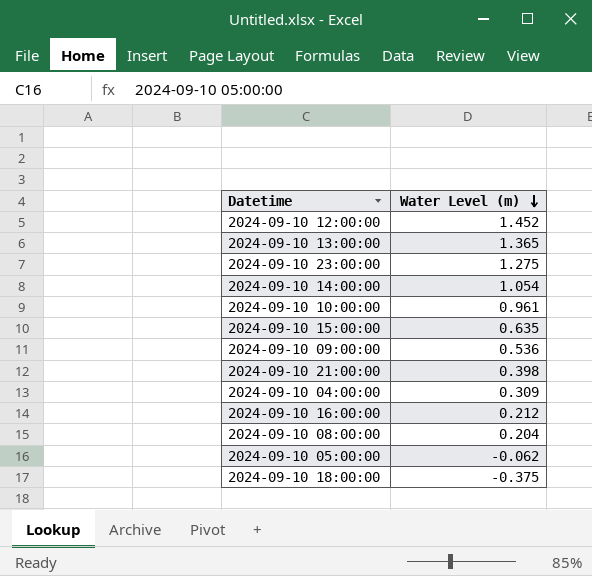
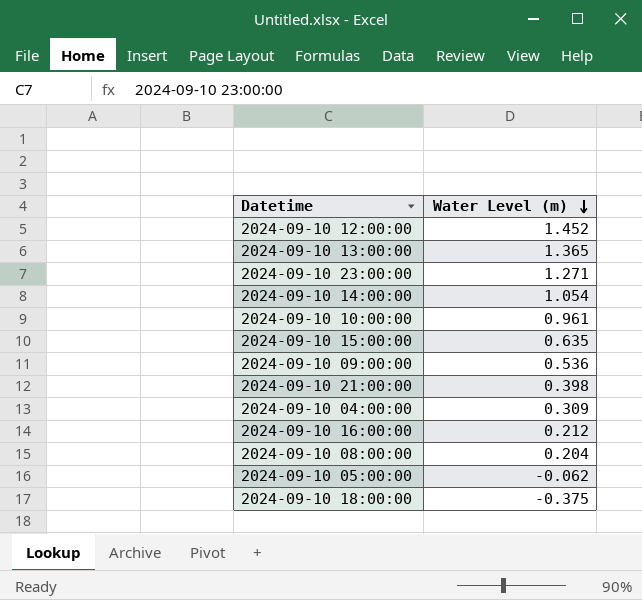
2024-09-10 23:00:00 | Water Level (m): 1.275 -> 1.271

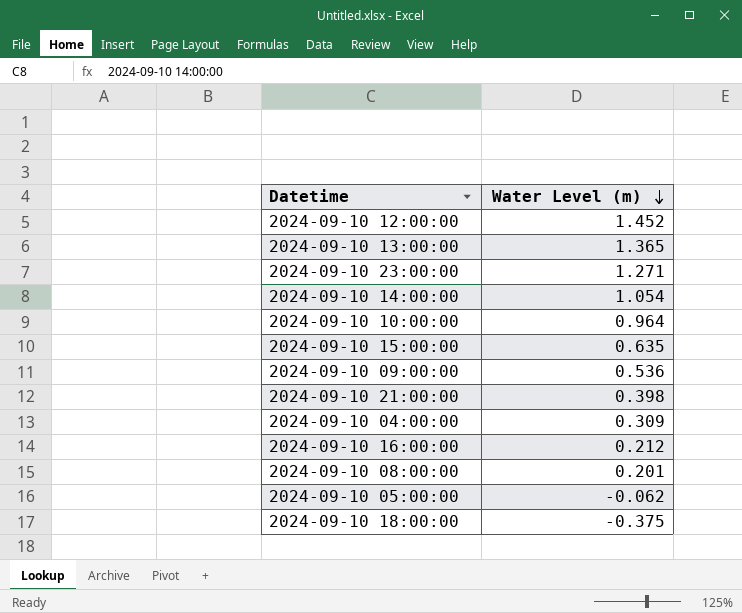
2024-09-10 10:00:00 | Water Level (m): 0.961 -> 0.964
2024-09-10 08:00:00 | Water Level (m): 0.204 -> 0.201

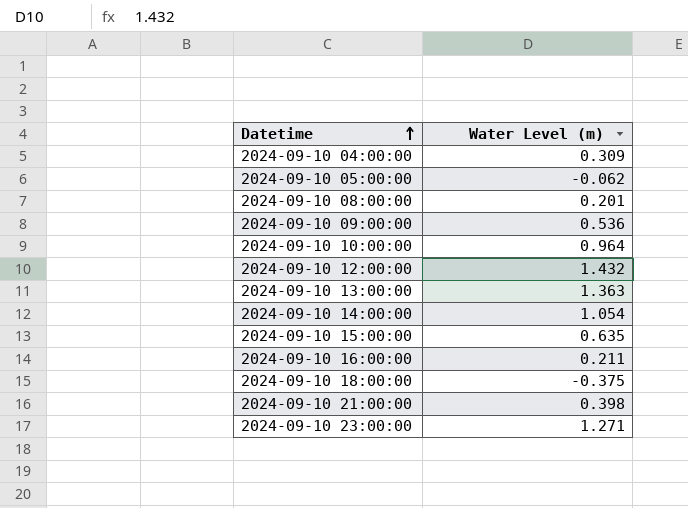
row order: Water Level (m) descending -> Datetime ascending
2024-09-10 12:00:00 | Water Level (m): 1.452 -> 1.432
2024-09-10 13:00:00 | Water Level (m): 1.365 -> 1.363
2024-09-10 16:00:00 | Water Level (m): 0.212 -> 0.211

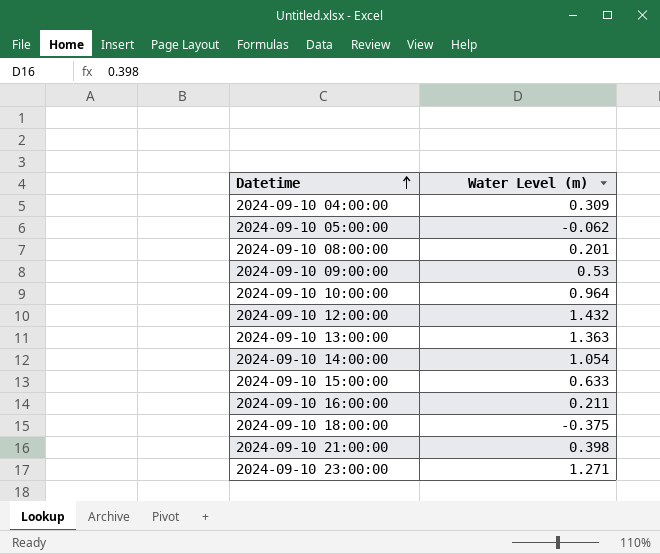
2024-09-10 09:00:00 | Water Level (m): 0.536 -> 0.53
2024-09-10 15:00:00 | Water Level (m): 0.635 -> 0.633

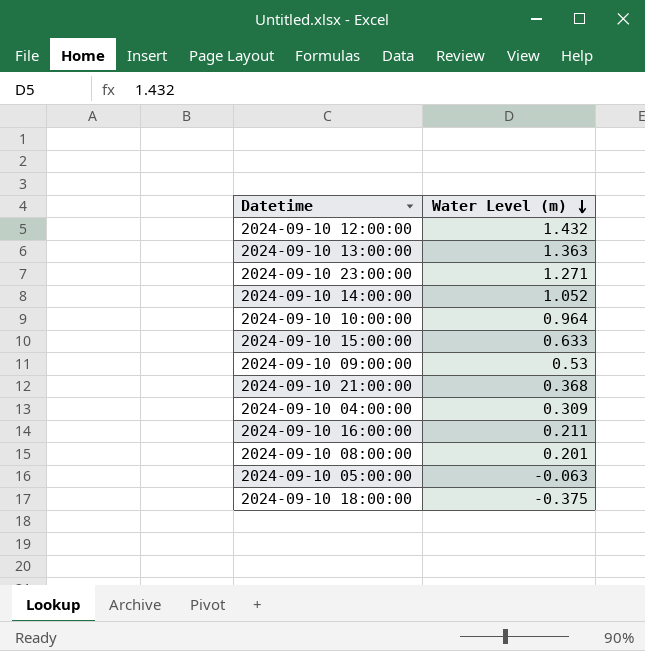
row order: Datetime ascending -> Water Level (m) descending
2024-09-10 14:00:00 | Water Level (m): 1.054 -> 1.052
2024-09-10 21:00:00 | Water Level (m): 0.398 -> 0.368
2024-09-10 05:00:00 | Water Level (m): -0.062 -> -0.063

